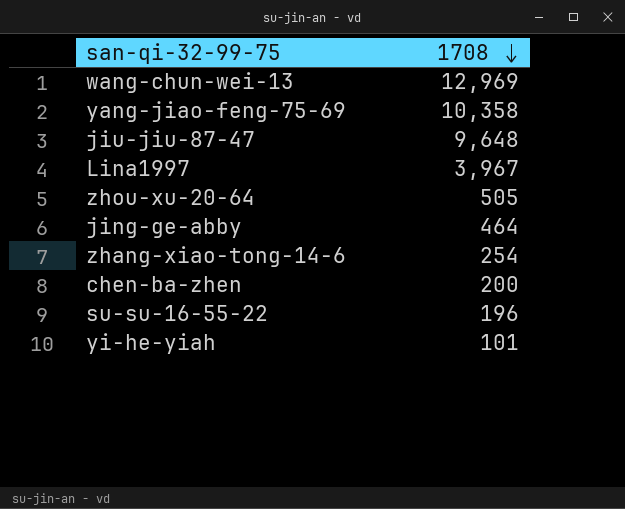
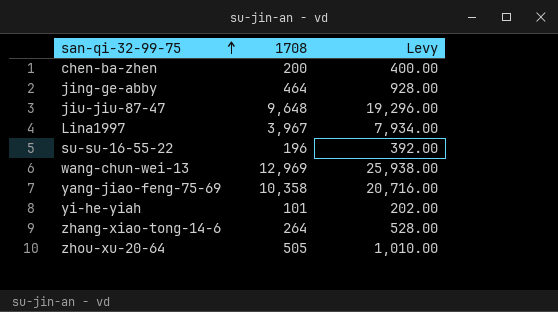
row order: 1708 descending -> san-qi-32-99-75 ascending
column Levy | formula: none -> [1708] * 2
zhang-xiao-tong-14-6 | 1708: 254 -> 264

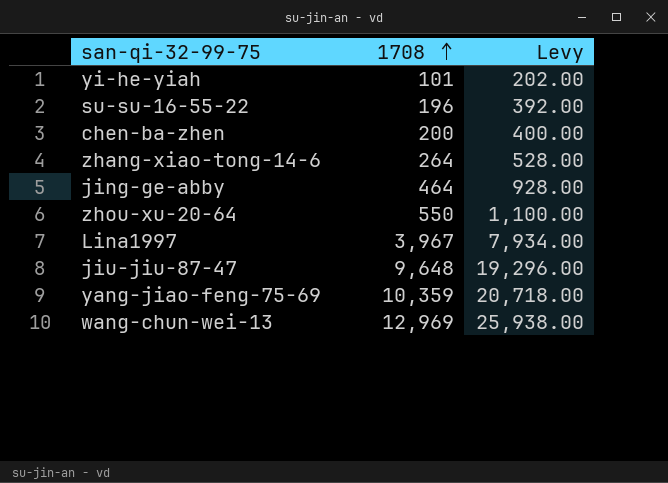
row order: san-qi-32-99-75 ascending -> 1708 ascending
zhou-xu-20-64 | 1708: 505 -> 550
zhou-xu-20-64 | Levy: 1,010.00 -> 1,100.00
yang-jiao-feng-75-69 | 1708: 10,358 -> 10,359
yang-jiao-feng-75-69 | Levy: 20,716.00 -> 20,718.00

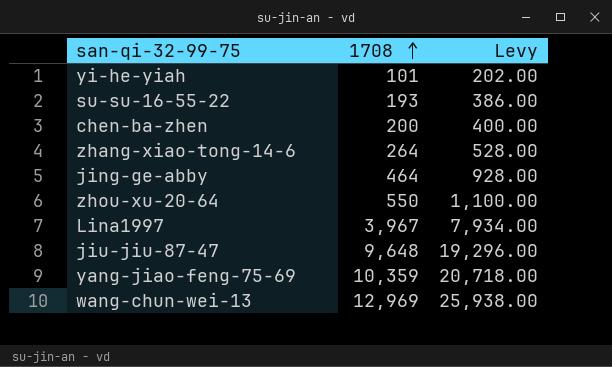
su-su-16-55-22 | 1708: 196 -> 193
su-su-16-55-22 | Levy: 392.00 -> 386.00

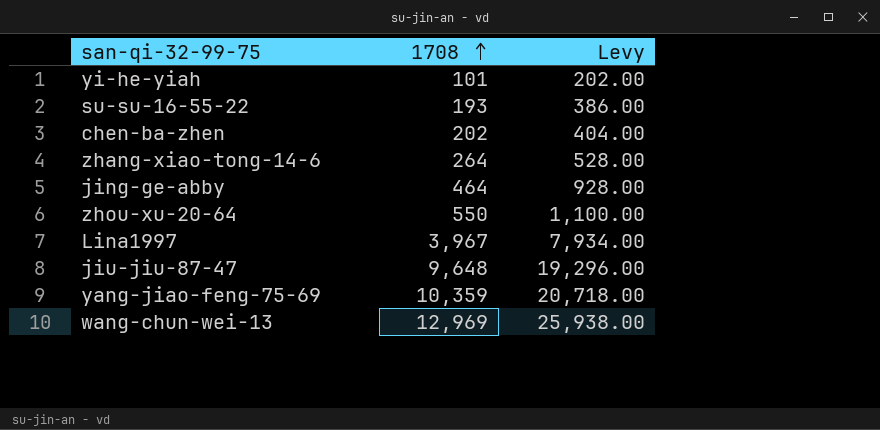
chen-ba-zhen | 1708: 200 -> 202
chen-ba-zhen | Levy: 400.00 -> 404.00

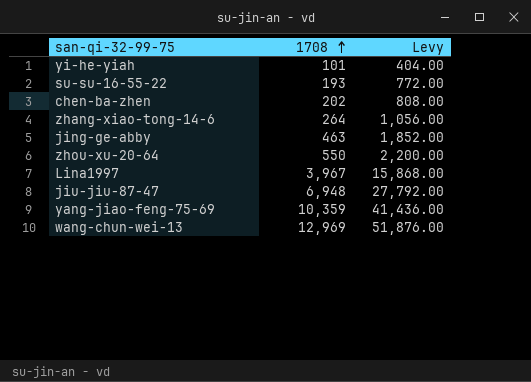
column Levy | formula: [1708] * 2 -> [1708] * 4
jing-ge-abby | 1708: 464 -> 463
jiu-jiu-87-47 | 1708: 9,648 -> 6,948

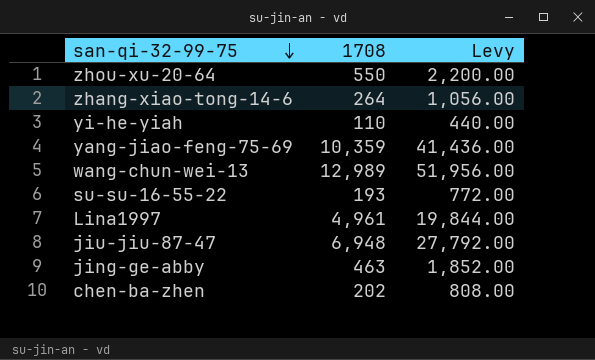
row order: 1708 ascending -> san-qi-32-99-75 descending
yi-he-yiah | 1708: 101 -> 110
yi-he-yiah | Levy: 404.00 -> 440.00
wang-chun-wei-13 | 1708: 12,969 -> 12,989
wang-chun-wei-13 | Levy: 51,876.00 -> 51,956.00
Lina1997 | 1708: 3,967 -> 4,961
Lina1997 | Levy: 15,868.00 -> 19,844.00

